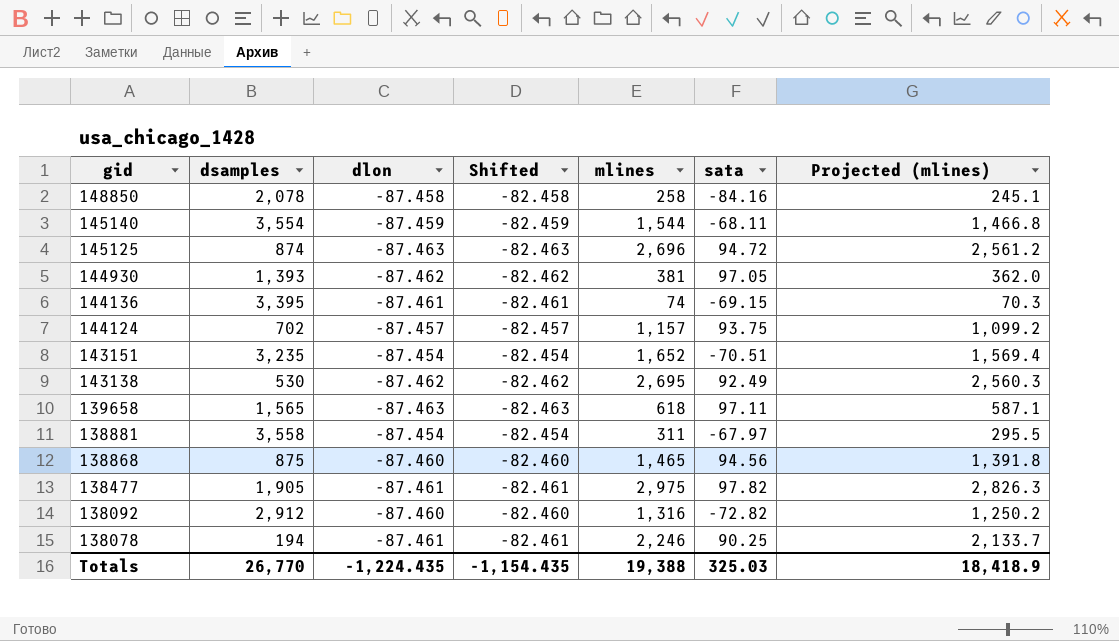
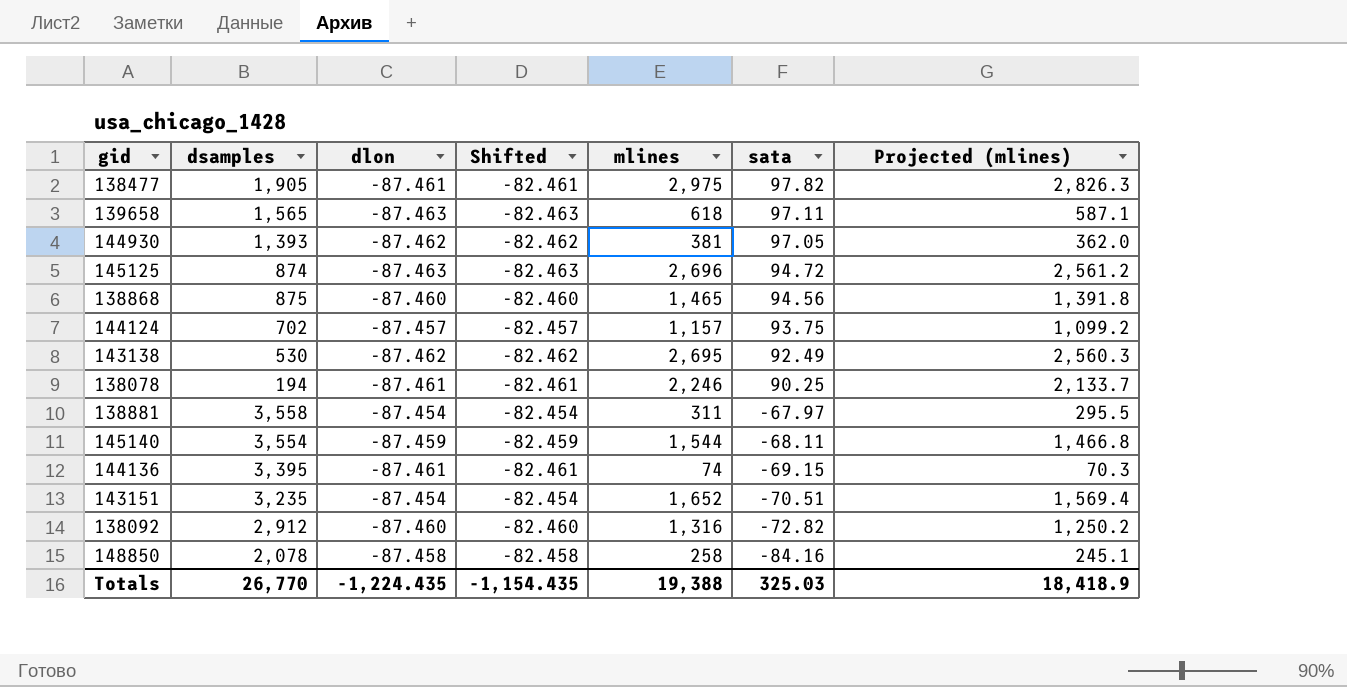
row order: gid descending -> sata descending

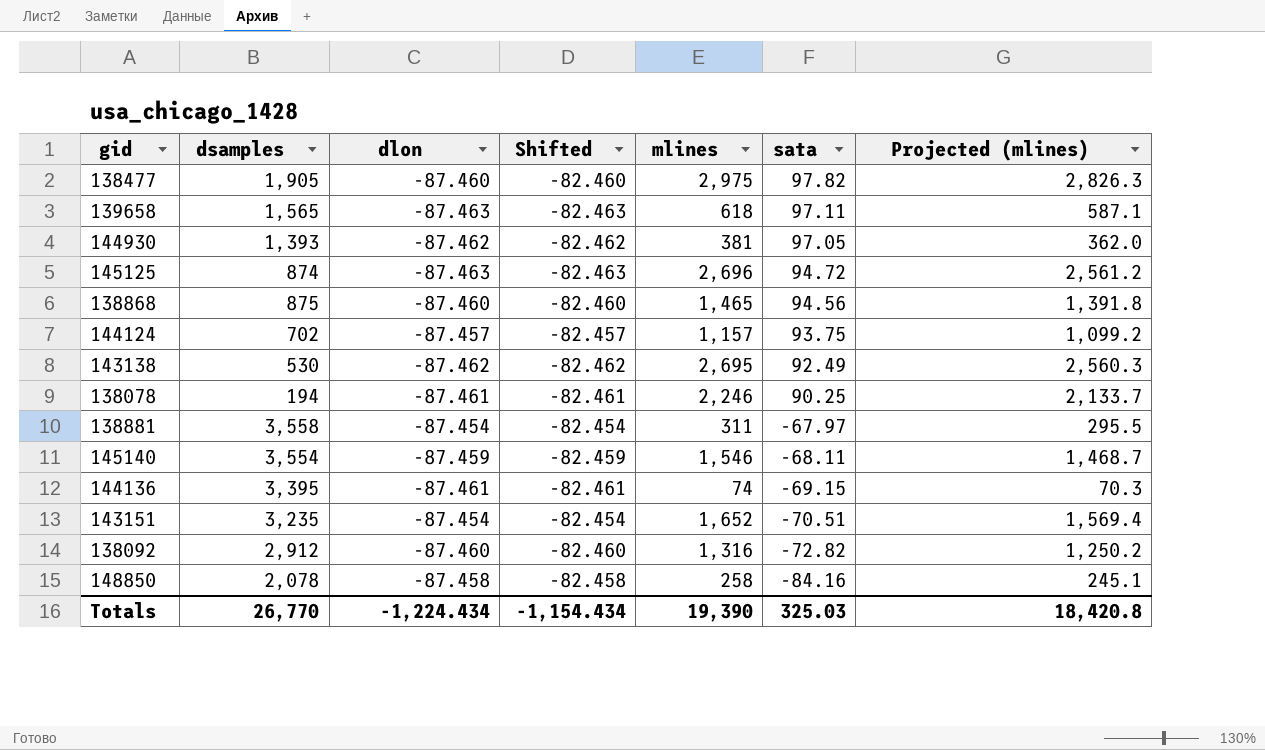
138477 | dlon: -87.461 -> -87.460
138477 | Shifted: -82.461 -> -82.460
145140 | mlines: 1,544 -> 1,546
145140 | Projected (mlines): 1,466.8 -> 1,468.7
Totals | dlon: -1,224.435 -> -1,224.434
Totals | Shifted: -1,154.435 -> -1,154.434
Totals | mlines: 19,388 -> 19,390
Totals | Projected (mlines): 18,418.9 -> 18,420.8

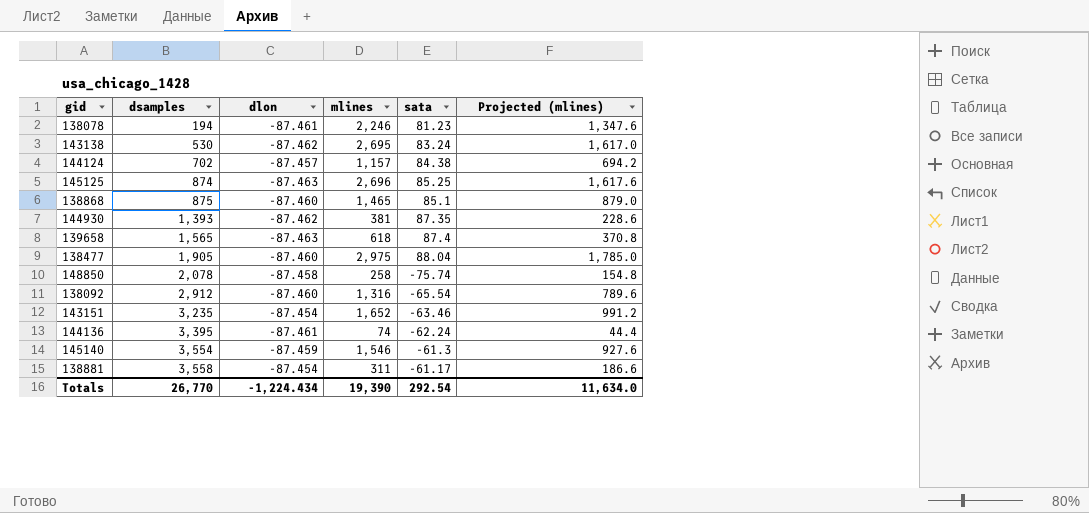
row order: sata descending -> dsamples ascending
column Shifted | formula: [dlon] + 5 -> none
column Projected (mlines) | formula: [mlines] * 0.95 -> [mlines] * 0.6
138078 | sata: 90.25 -> 81.23
143138 | sata: 92.49 -> 83.24
144124 | sata: 93.75 -> 84.38
145125 | sata: 94.72 -> 85.25
138868 | sata: 94.56 -> 85.1
144930 | sata: 97.05 -> 87.35
139658 | sata: 97.11 -> 87.4
138477 | sata: 97.82 -> 88.04
148850 | sata: -84.16 -> -75.74
138092 | sata: -72.82 -> -65.54
143151 | sata: -70.51 -> -63.46
144136 | sata: -69.15 -> -62.24
145140 | sata: -68.11 -> -61.3
138881 | sata: -67.97 -> -61.17
Totals | sata: 325.03 -> 292.54
Totals | Projected (mlines): 18,420.8 -> 11,634.0

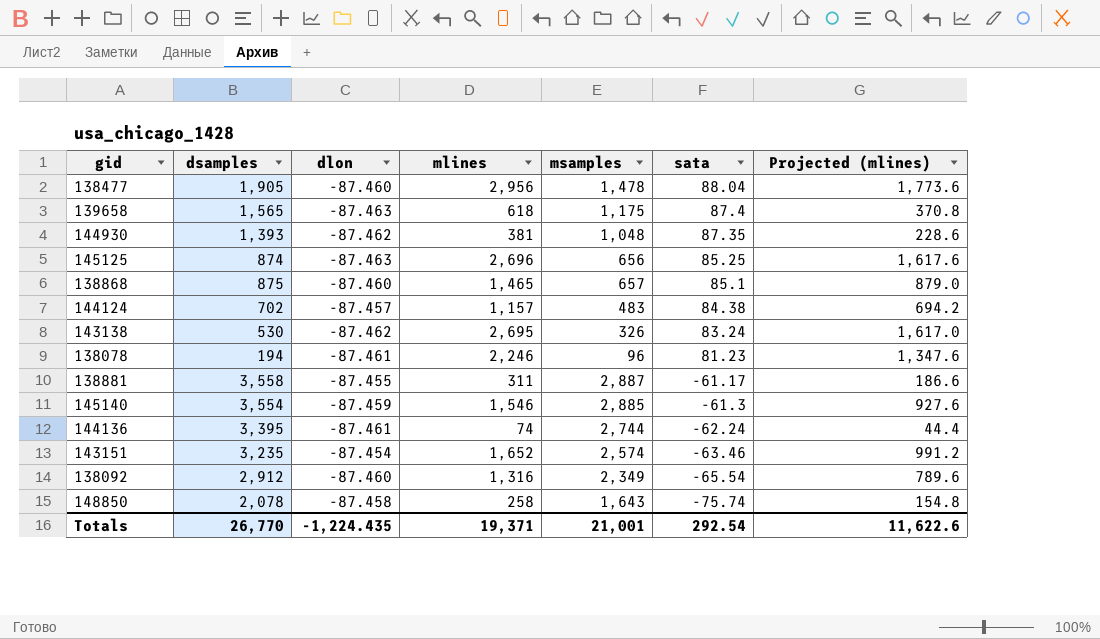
row order: dsamples ascending -> sata descending
column msamples | position: none -> 5
138477 | mlines: 2,975 -> 2,956
138477 | Projected (mlines): 1,785.0 -> 1,773.6
138881 | dlon: -87.454 -> -87.455
Totals | dlon: -1,224.434 -> -1,224.435
Totals | mlines: 19,390 -> 19,371
Totals | Projected (mlines): 11,634.0 -> 11,622.6

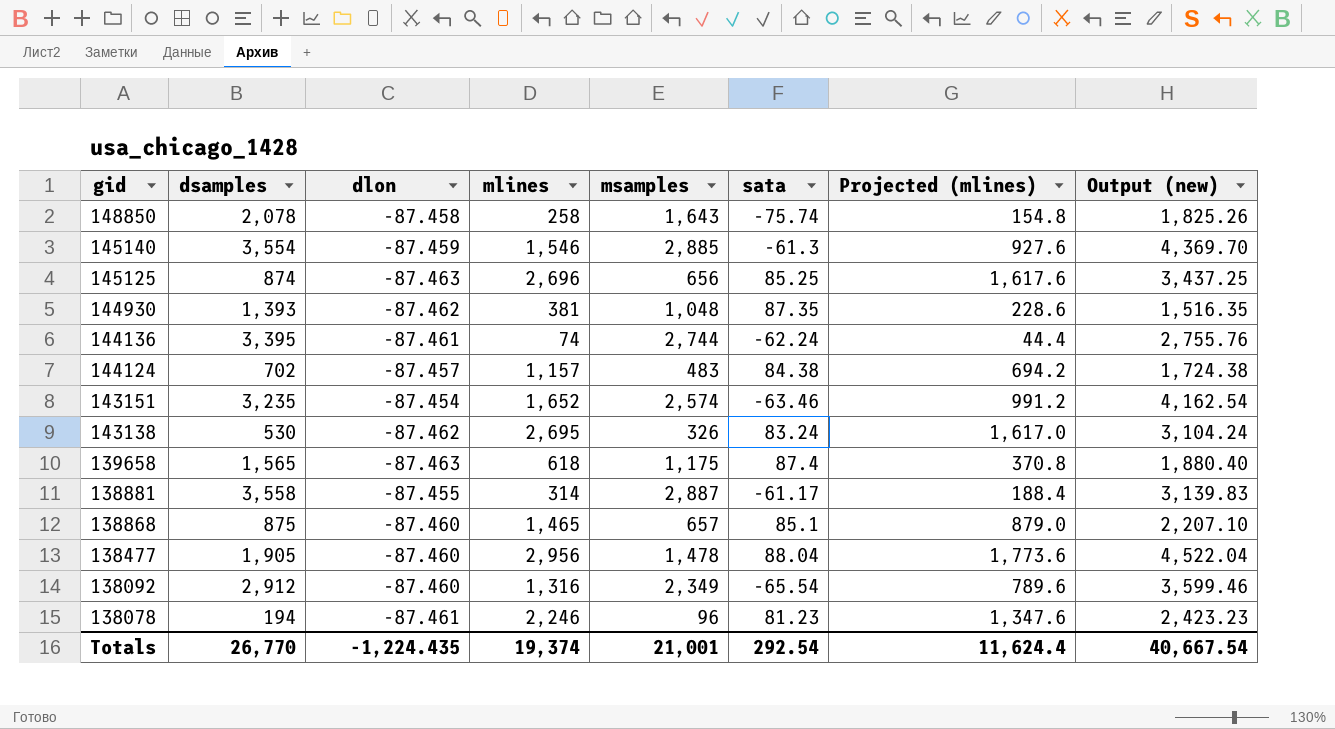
row order: sata descending -> gid descending
column Output (new) | formula: none -> [mlines] + [msamples] + [sata]
138881 | mlines: 311 -> 314
138881 | Projected (mlines): 186.6 -> 188.4
Totals | mlines: 19,371 -> 19,374
Totals | Projected (mlines): 11,622.6 -> 11,624.4

